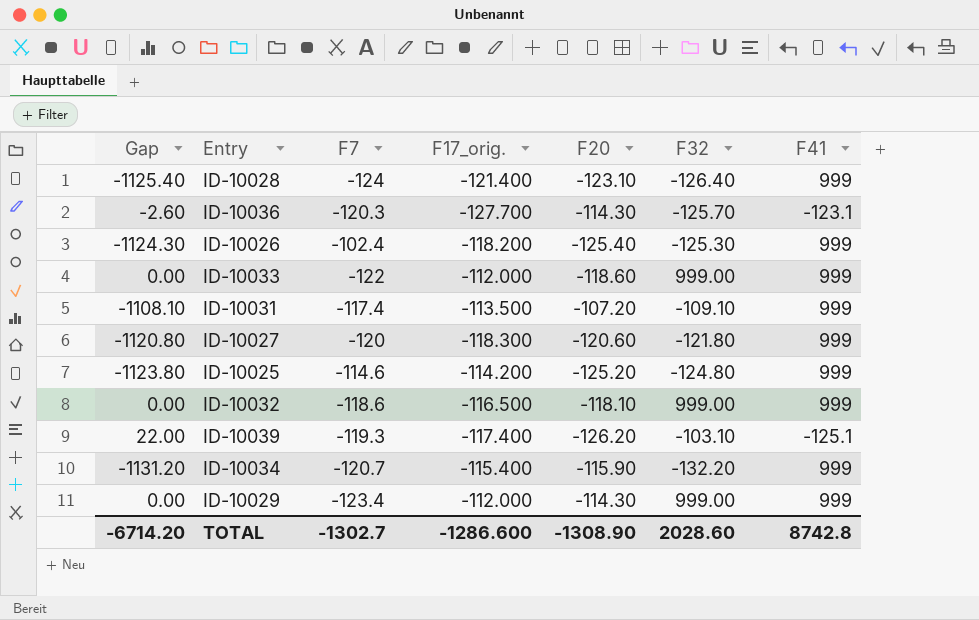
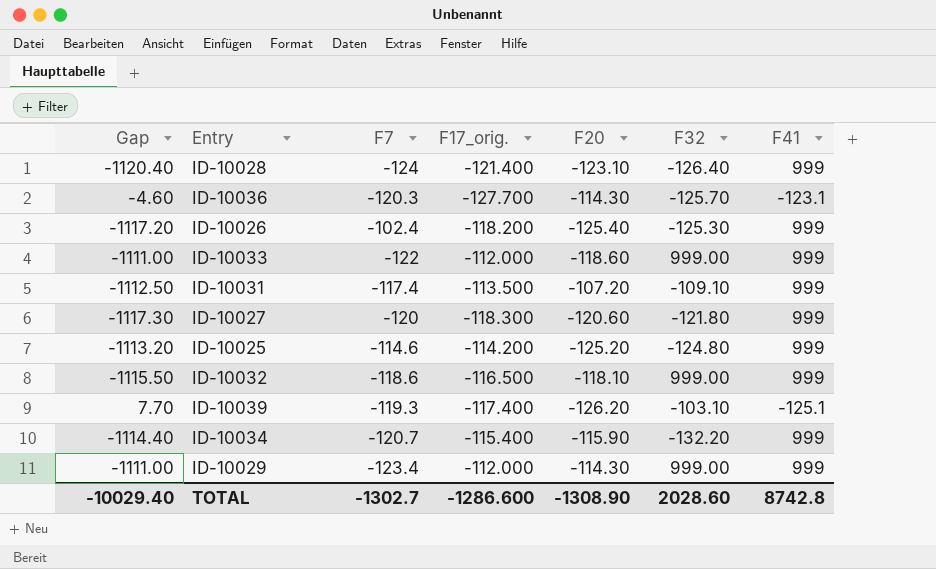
column Gap | formula: [F32] - [F41] -> [F17_orig.] - [F41]
TOTAL | Gap: -6714.20 -> -10029.40

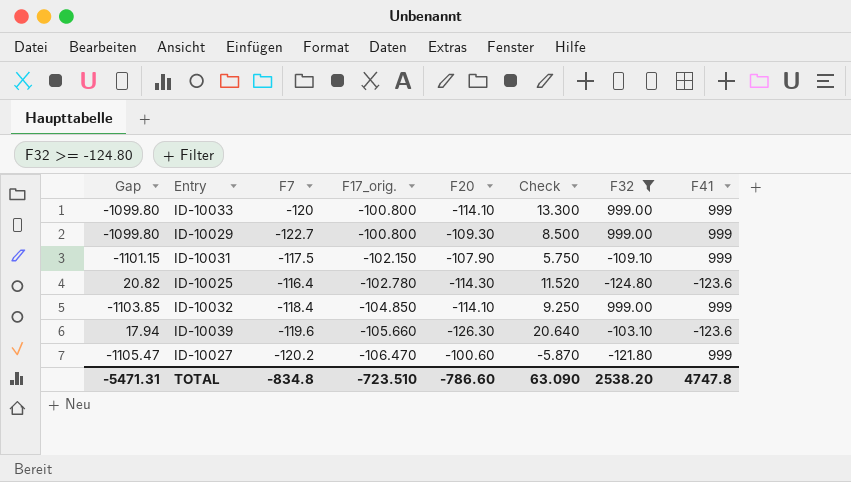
filter: none -> F32 >= -124.80
row order: none -> F17_orig. descending
column Check | formula: none -> [F17_orig.] - [F20]
ID-10033 | Gap: -1111.00 -> -1099.80
ID-10033 | F7: -122 -> -120
ID-10033 | F17_orig.: -112.000 -> -100.800
ID-10033 | F20: -118.60 -> -114.10
ID-10029 | Gap: -1111.00 -> -1099.80
ID-10029 | F7: -123.4 -> -122.7
ID-10029 | F17_orig.: -112.000 -> -100.800
ID-10029 | F20: -114.30 -> -109.30
ID-10031 | Gap: -1112.50 -> -1101.15
ID-10031 | F7: -117.4 -> -117.5
ID-10031 | F17_orig.: -113.500 -> -102.150
ID-10031 | F20: -107.20 -> -107.90
ID-10025 | Gap: -1113.20 -> 20.82
ID-10025 | F7: -114.6 -> -116.4
ID-10025 | F17_orig.: -114.200 -> -102.780
ID-10025 | F20: -125.20 -> -114.30
ID-10025 | F41: 999 -> -123.6
ID-10032 | Gap: -1115.50 -> -1103.85
ID-10032 | F7: -118.6 -> -118.4
ID-10032 | F17_orig.: -116.500 -> -104.850
ID-10032 | F20: -118.10 -> -114.10
ID-10039 | Gap: 7.70 -> 17.94
ID-10039 | F7: -119.3 -> -119.6
ID-10039 | F17_orig.: -117.400 -> -105.660
ID-10039 | F20: -126.20 -> -126.30
ID-10039 | F41: -125.1 -> -123.6
ID-10027 | Gap: -1117.30 -> -1105.47
ID-10027 | F7: -120 -> -120.2
ID-10027 | F17_orig.: -118.300 -> -106.470
ID-10027 | F20: -120.60 -> -100.60
TOTAL | Gap: -10029.40 -> -5471.31
TOTAL | F7: -1302.7 -> -834.8
TOTAL | F17_orig.: -1286.600 -> -723.510
TOTAL | F20: -1308.90 -> -786.60
TOTAL | F32: 2028.60 -> 2538.20
TOTAL | F41: 8742.8 -> 4747.8

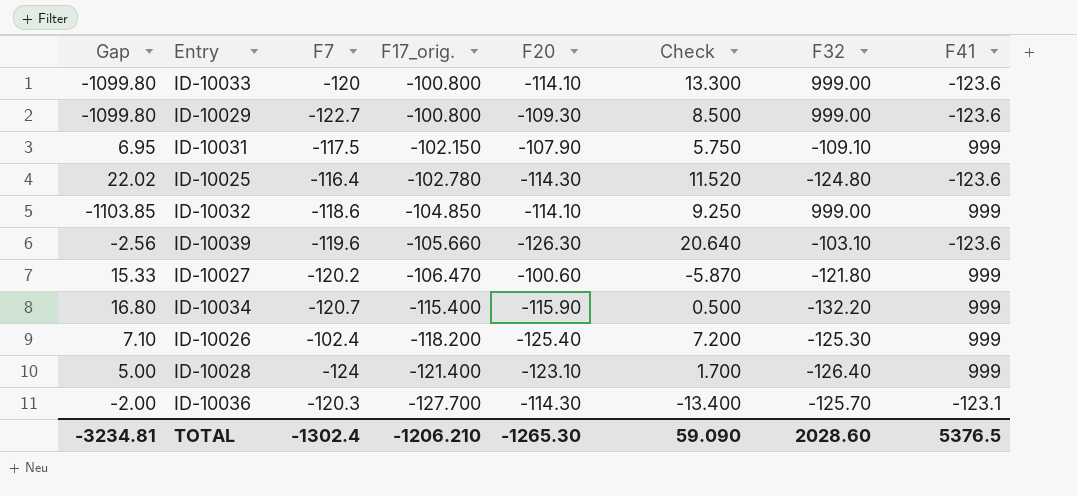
filter: F32 >= -124.80 -> none
column Gap | formula: [F17_orig.] - [F41] -> [F17_orig.] - [F32]
ID-10033 | F41: 999 -> -123.6
ID-10029 | F41: 999 -> -123.6
ID-10032 | F7: -118.4 -> -118.6
TOTAL | Gap: -5471.31 -> -3234.81
TOTAL | F7: -834.8 -> -1302.4
TOTAL | F17_orig.: -723.510 -> -1206.210
TOTAL | F20: -786.60 -> -1265.30
TOTAL | Check: 63.090 -> 59.090
TOTAL | F32: 2538.20 -> 2028.60
TOTAL | F41: 4747.8 -> 5376.5

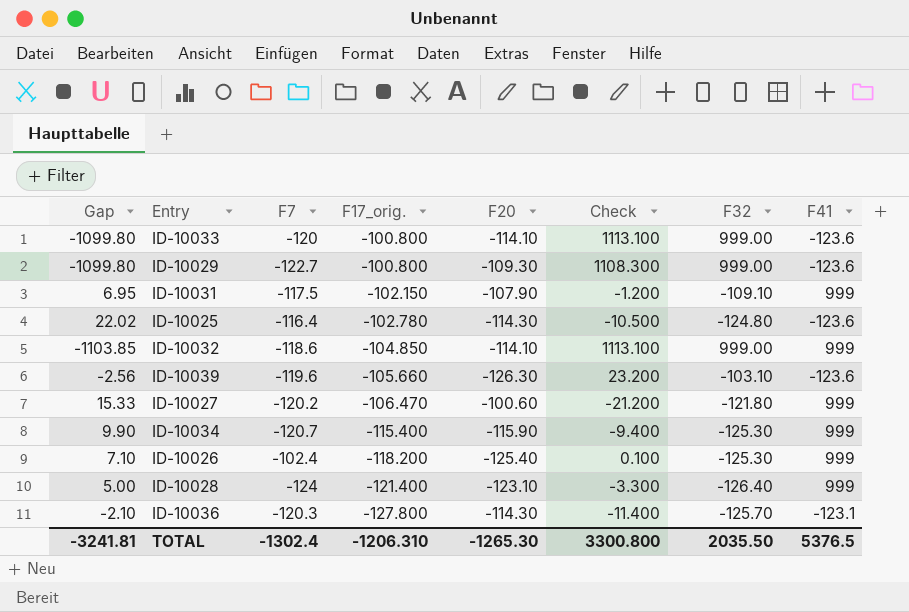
column Check | formula: [F17_orig.] - [F20] -> [F32] - [F20]
ID-10034 | Gap: 16.80 -> 9.90
ID-10034 | F32: -132.20 -> -125.30
ID-10036 | Gap: -2.00 -> -2.10
ID-10036 | F17_orig.: -127.700 -> -127.800
TOTAL | Gap: -3234.81 -> -3241.81
TOTAL | F17_orig.: -1206.210 -> -1206.310
TOTAL | Check: 59.090 -> 3300.800
TOTAL | F32: 2028.60 -> 2035.50

